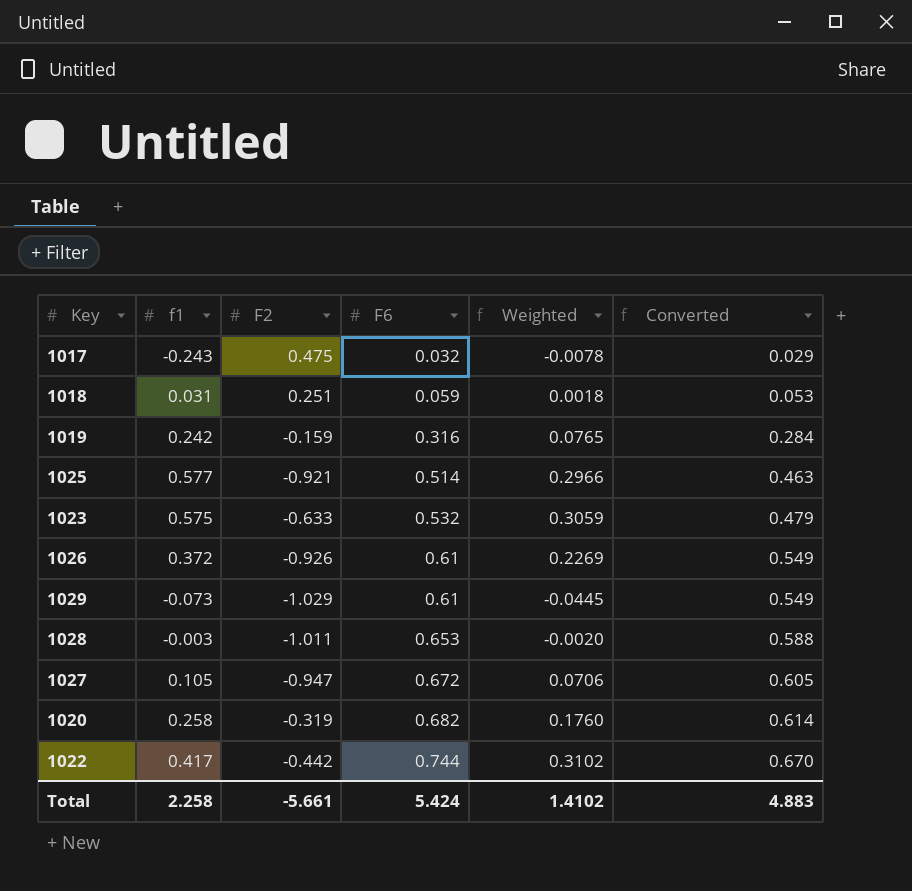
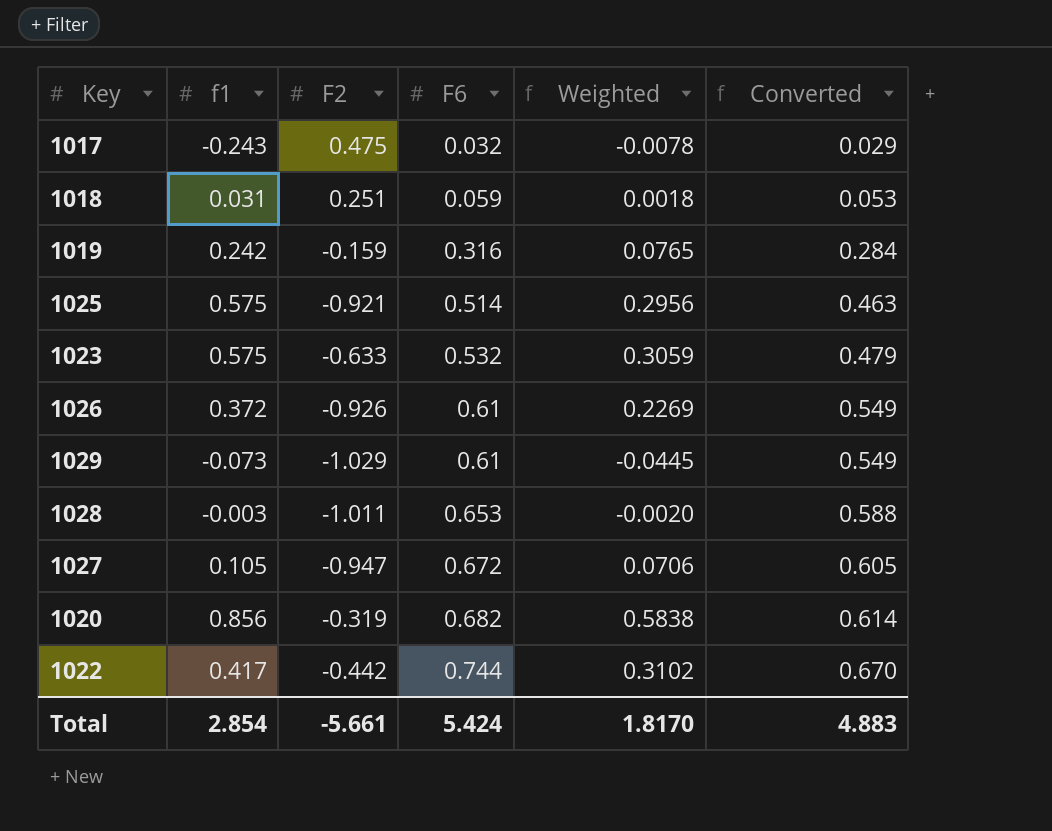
1025 | f1: 0.577 -> 0.575
1025 | Weighted: 0.2966 -> 0.2956
1020 | f1: 0.258 -> 0.856
1020 | Weighted: 0.1760 -> 0.5838
Total | f1: 2.258 -> 2.854
Total | Weighted: 1.4102 -> 1.8170

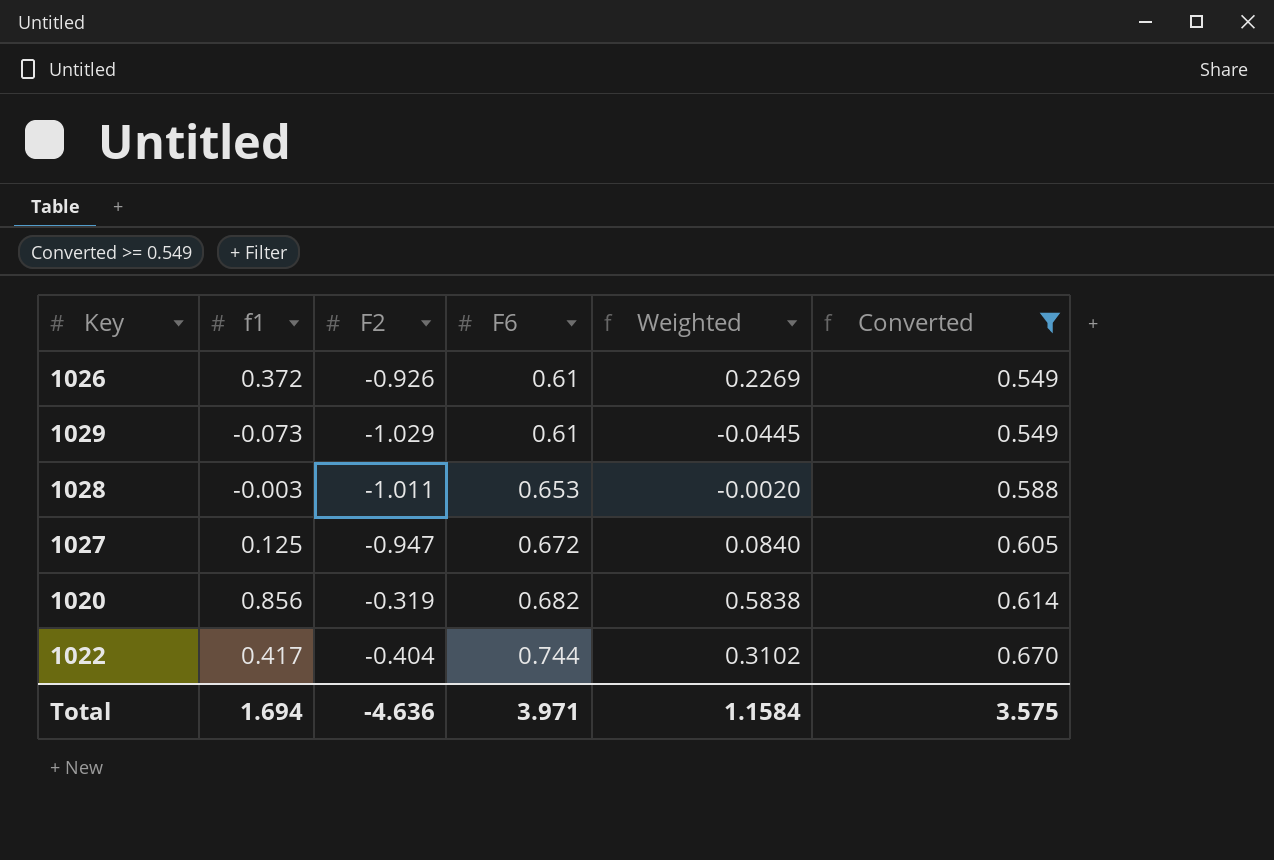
filter: none -> Converted >= 0.549
1027 | f1: 0.105 -> 0.125
1027 | Weighted: 0.0706 -> 0.0840
1022 | F2: -0.442 -> -0.404
Total | f1: 2.854 -> 1.694
Total | F2: -5.661 -> -4.636
Total | F6: 5.424 -> 3.971
Total | Weighted: 1.8170 -> 1.1584
Total | Converted: 4.883 -> 3.575

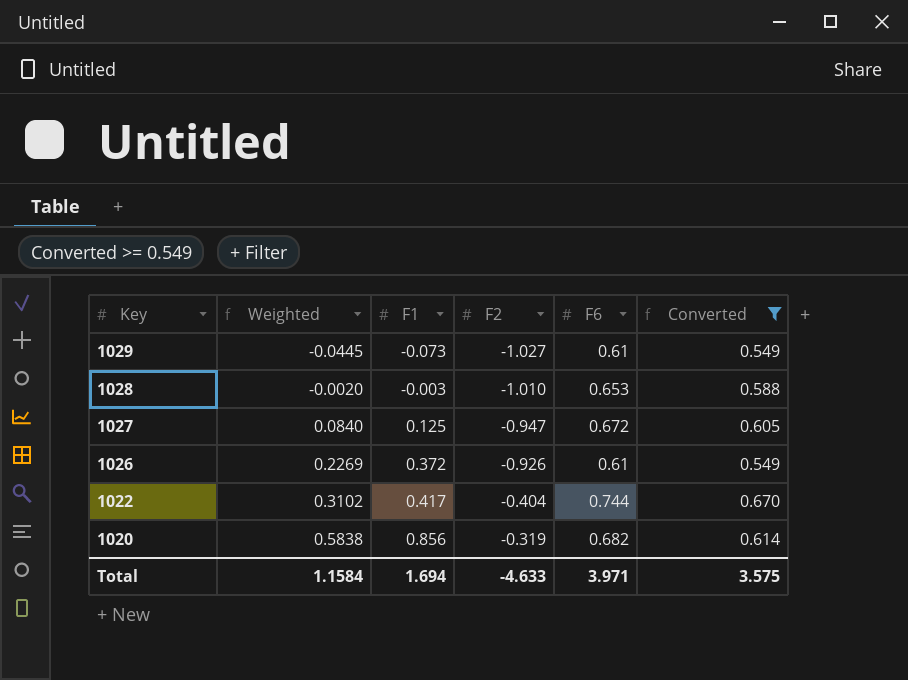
row order: F6 ascending -> Key descending
column Weighted | position: 5 -> 2
column name: f1 -> F1
1029 | F2: -1.029 -> -1.027
1028 | F2: -1.011 -> -1.010
Total | F2: -4.636 -> -4.633

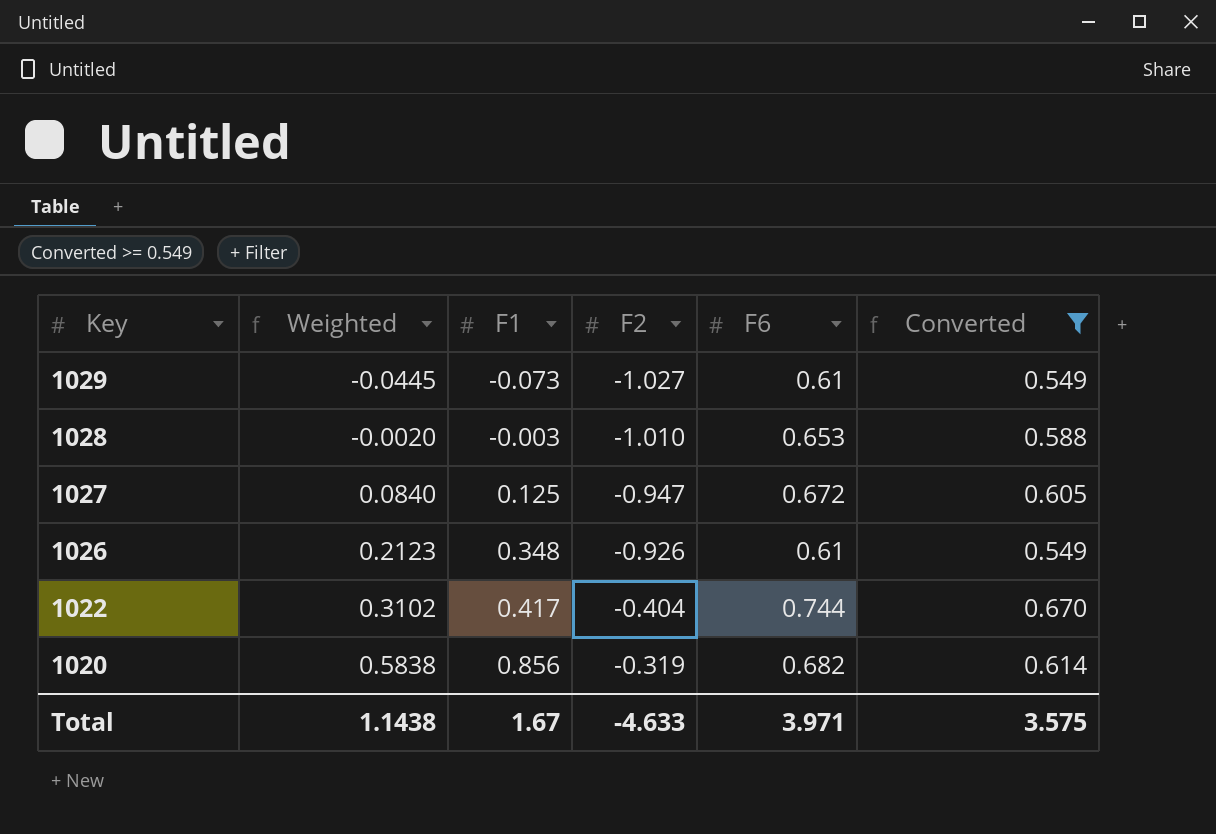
1026 | Weighted: 0.2269 -> 0.2123
1026 | F1: 0.372 -> 0.348
Total | Weighted: 1.1584 -> 1.1438
Total | F1: 1.694 -> 1.67

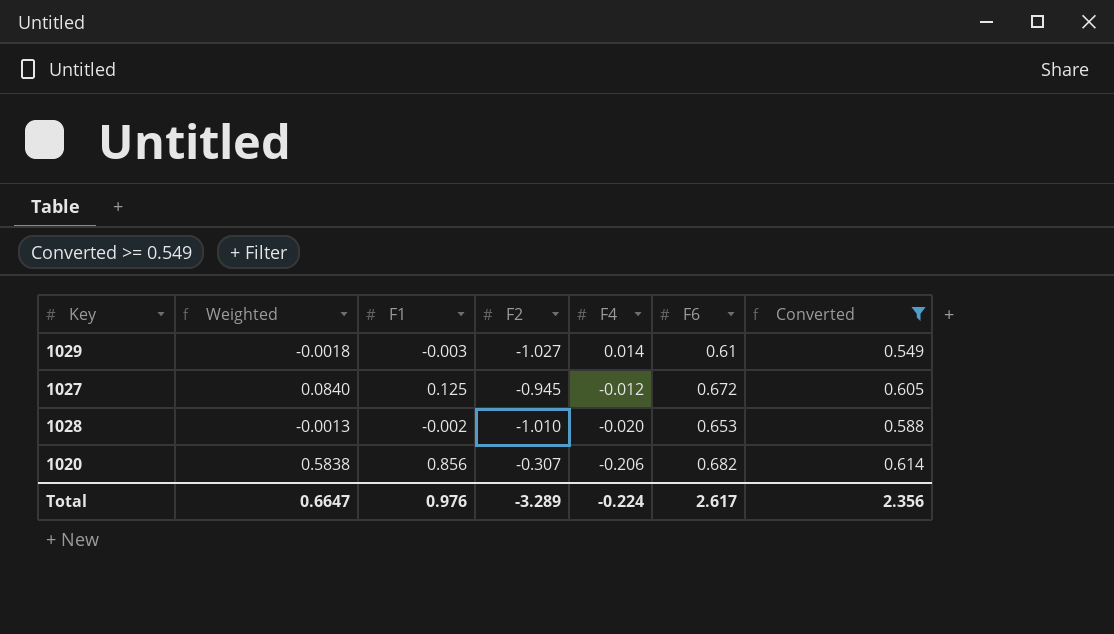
row order: Key descending -> F4 descending
column F4 | position: none -> 5
row 1026: 0.2123 | 0.348 | -0.926 | 0.61 | 0.549 -> none
row 1022: 0.3102 | 0.417 | -0.404 | 0.744 | 0.670 -> none
1029 | Weighted: -0.0445 -> -0.0018
1029 | F1: -0.073 -> -0.003
1027 | F2: -0.947 -> -0.945
1028 | Weighted: -0.0020 -> -0.0013
1028 | F1: -0.003 -> -0.002
1020 | F2: -0.319 -> -0.307
Total | Weighted: 1.1438 -> 0.6647
Total | F1: 1.67 -> 0.976
Total | F2: -4.633 -> -3.289
Total | F6: 3.971 -> 2.617
Total | Converted: 3.575 -> 2.356

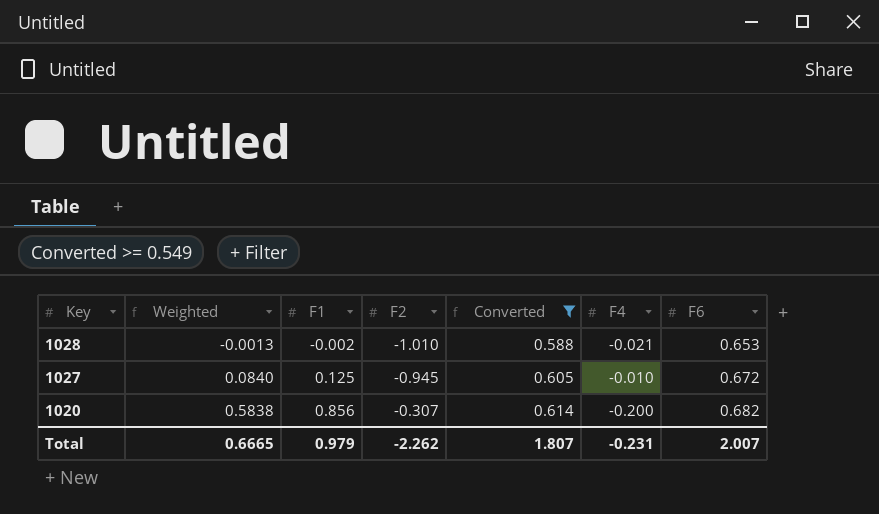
row order: F4 descending -> Key descending
column Converted | position: 7 -> 5
row 1029: -0.0018 | -0.003 | -1.027 | 0.014 | 0.61 | 0.549 -> none
1028 | F4: -0.020 -> -0.021
1027 | F4: -0.012 -> -0.010
1020 | F4: -0.206 -> -0.200
Total | Weighted: 0.6647 -> 0.6665
Total | F1: 0.976 -> 0.979
Total | F2: -3.289 -> -2.262
Total | Converted: 2.356 -> 1.807
Total | F4: -0.224 -> -0.231
Total | F6: 2.617 -> 2.007

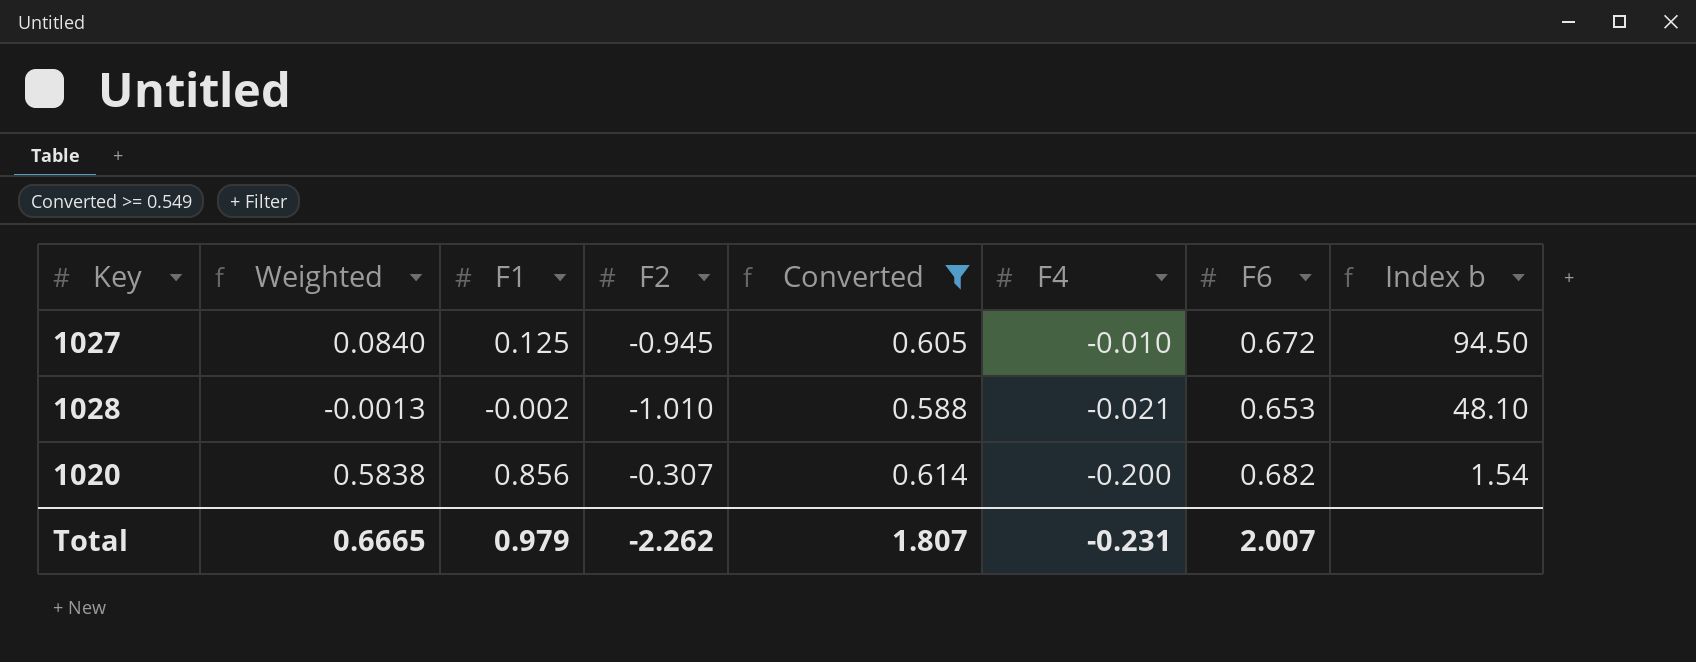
row order: Key descending -> F4 descending
column Index b | formula: none -> [F2] / [F4]

